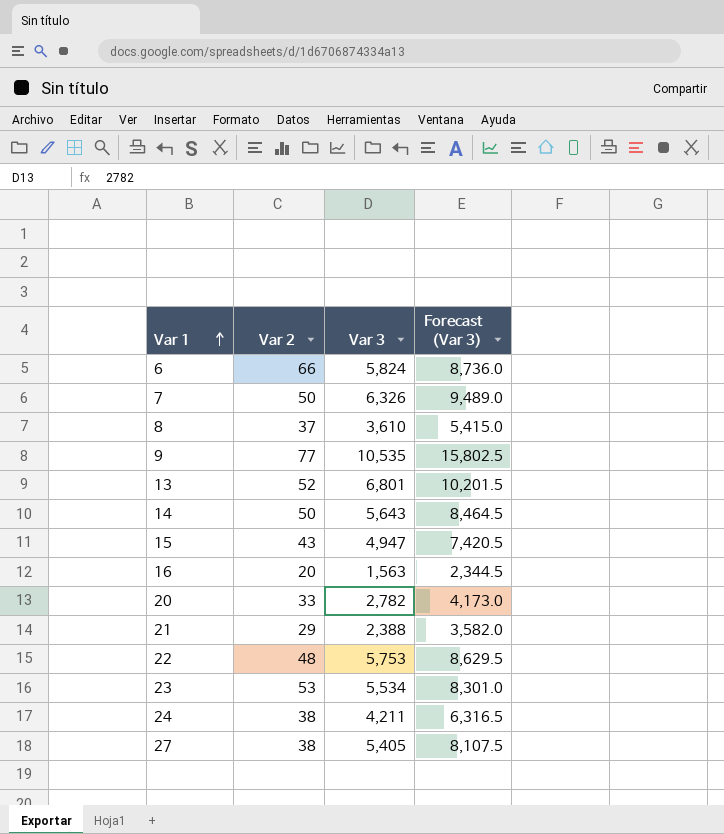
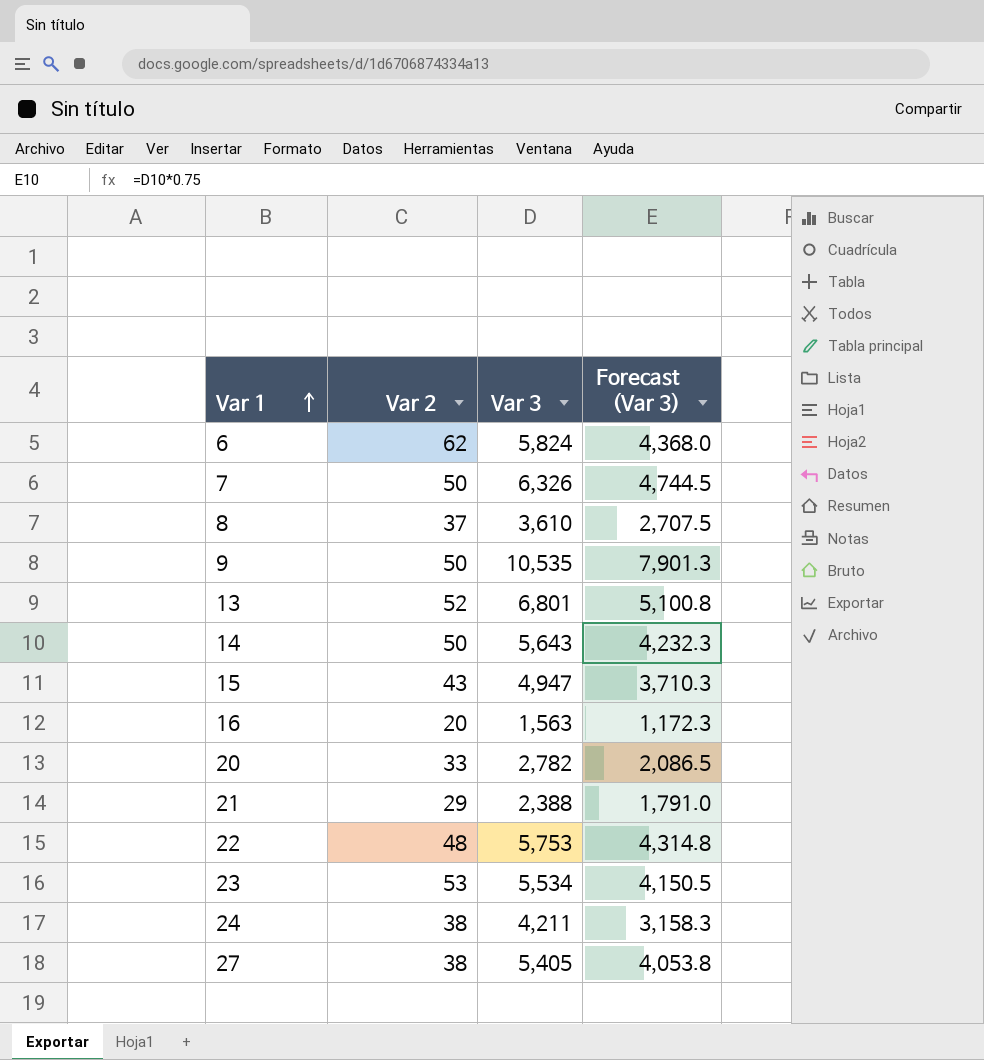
column Forecast (Var 3) | formula: [Var 3] * 1.5 -> [Var 3] * 0.75
6 | Var 2: 66 -> 62
9 | Var 2: 77 -> 50

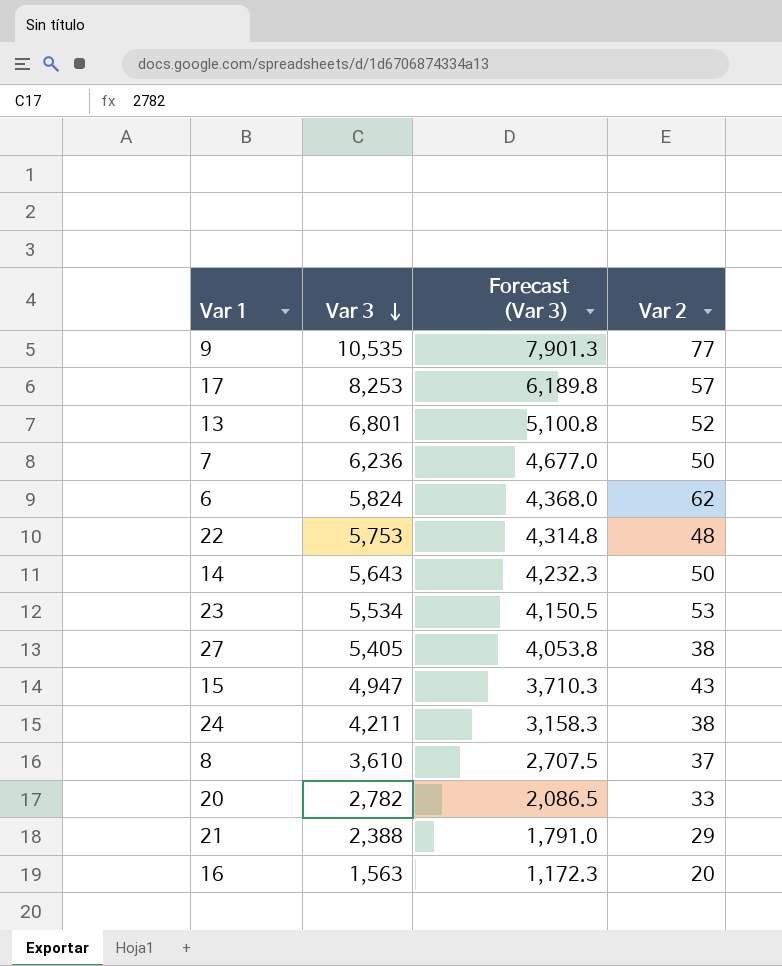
row order: Var 1 ascending -> Var 3 descending
column Var 2 | position: 2 -> 4
9 | Var 2: 50 -> 77
row 17: none -> 8,253 | 6,189.8 | 57
7 | Var 3: 6,326 -> 6,236
7 | Forecast (Var 3): 4,744.5 -> 4,677.0

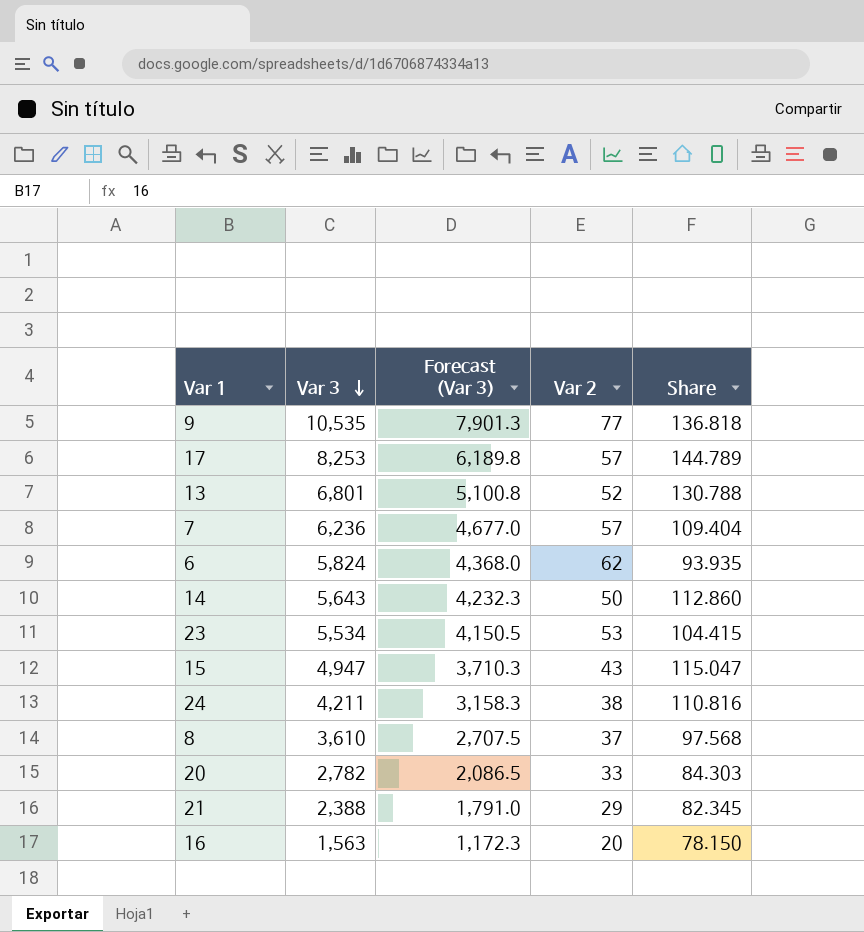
column Share | formula: none -> [Var 3] / [Var 2]
row 22: 5,753 | 4,314.8 | 48 -> none
row 27: 5,405 | 4,053.8 | 38 -> none
7 | Var 2: 50 -> 57

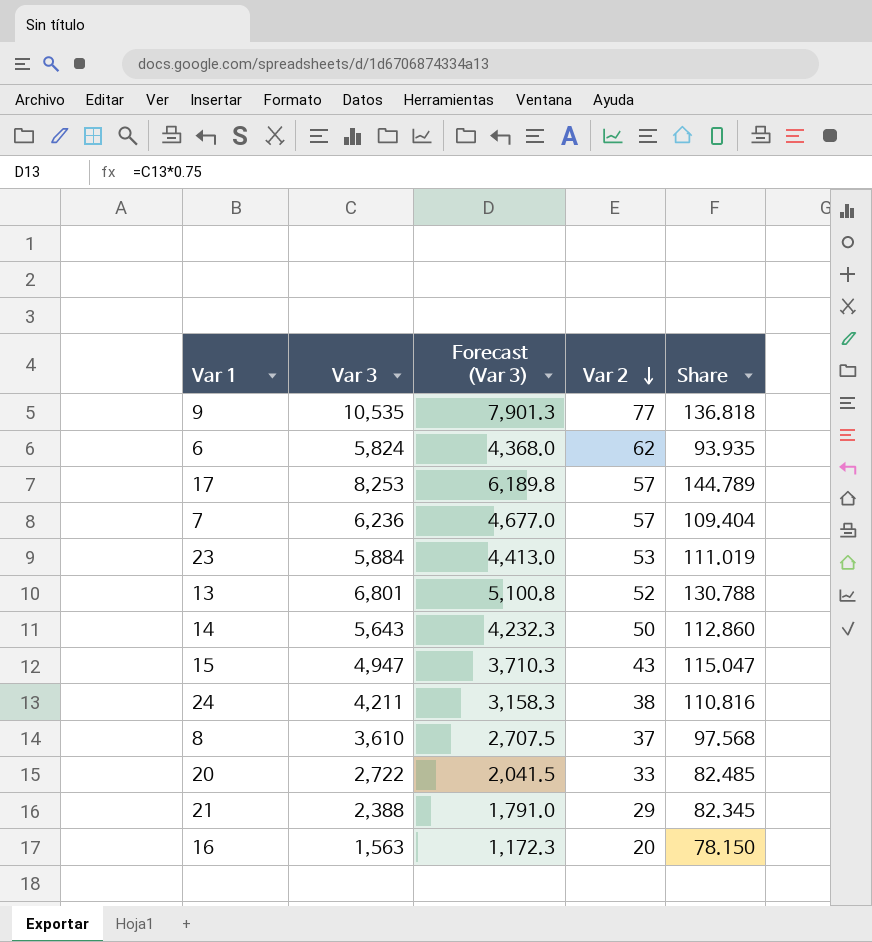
row order: Var 3 descending -> Var 2 descending
23 | Var 3: 5,534 -> 5,884
23 | Forecast (Var 3): 4,150.5 -> 4,413.0
23 | Share: 104.415 -> 111.019
20 | Var 3: 2,782 -> 2,722
20 | Forecast (Var 3): 2,086.5 -> 2,041.5
20 | Share: 84.303 -> 82.485

